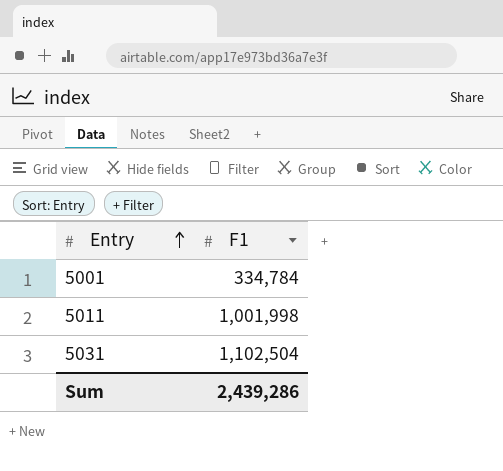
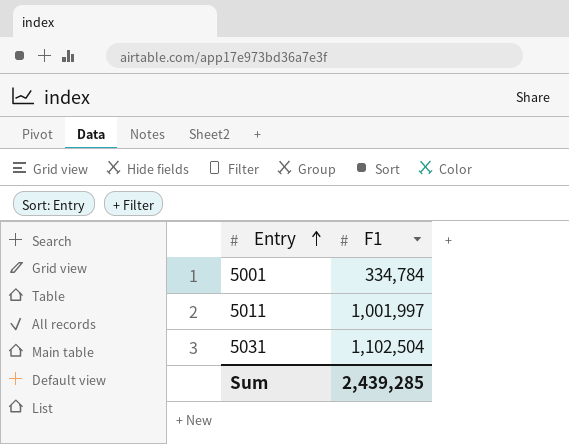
5011 | F1: 1,001,998 -> 1,001,997
Sum | F1: 2,439,286 -> 2,439,285

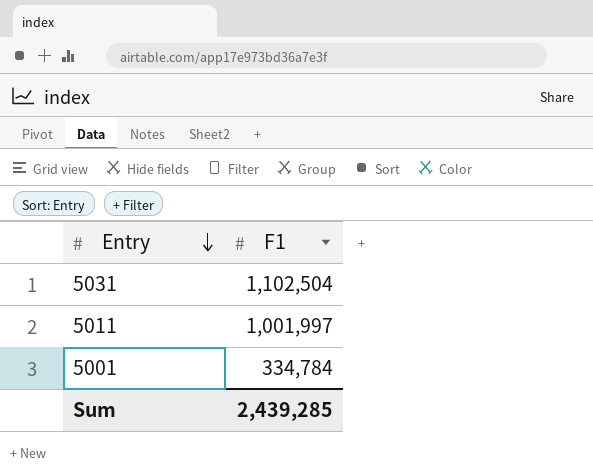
row order: Entry ascending -> Entry descending

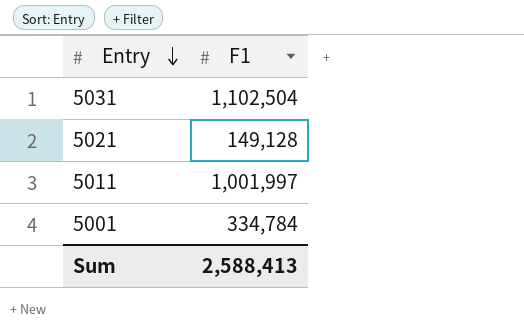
row 5021: none -> 149,128
Sum | F1: 2,439,285 -> 2,588,413

